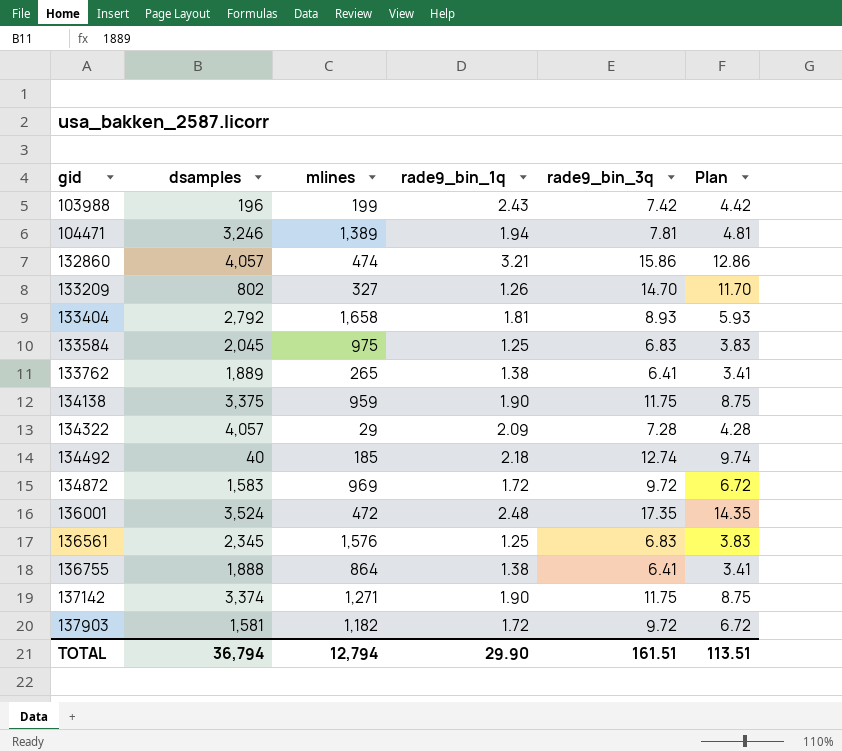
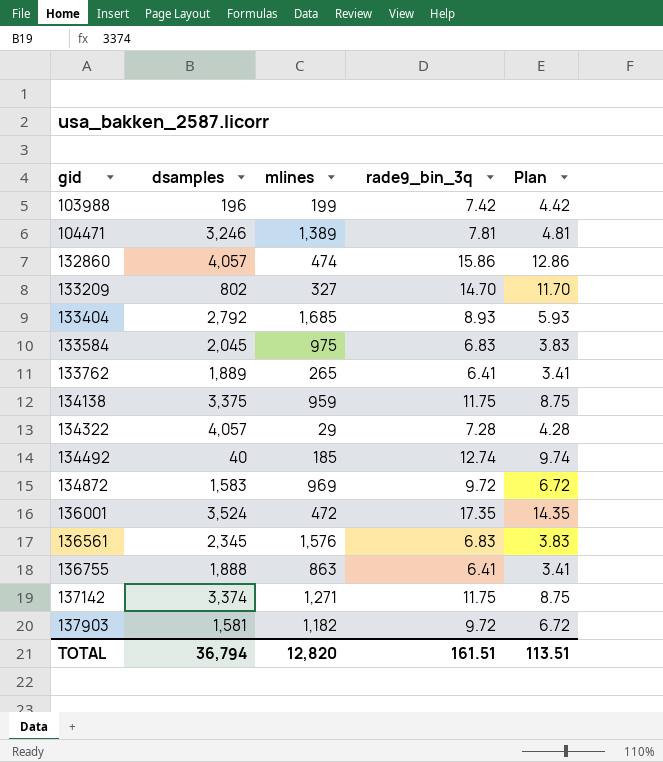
column rade9_bin_1q | position: 4 -> none
133404 | mlines: 1,658 -> 1,685
136755 | mlines: 864 -> 863
TOTAL | mlines: 12,794 -> 12,820

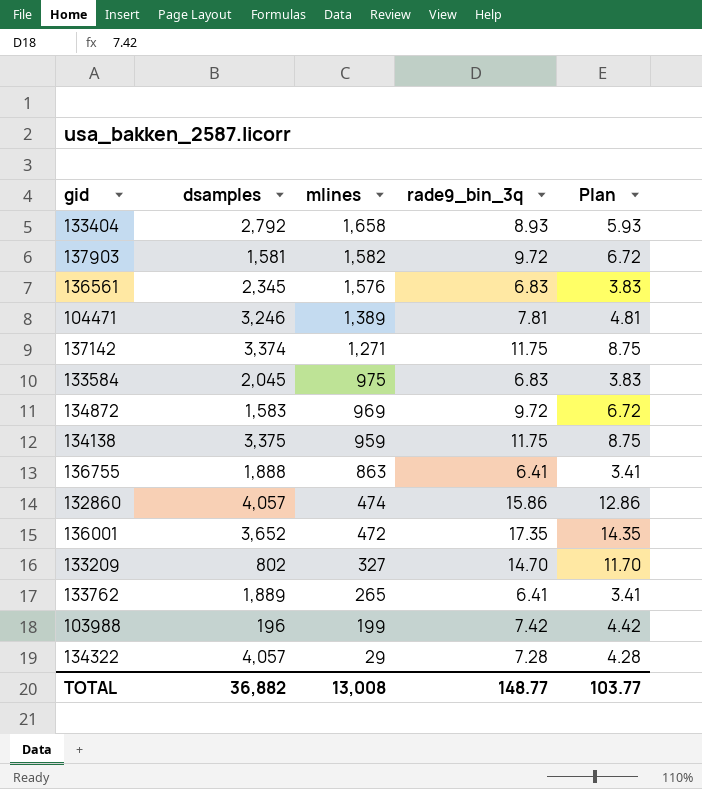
row order: gid ascending -> mlines descending
row 134492: 40 | 185 | 12.74 | 9.74 -> none
133404 | mlines: 1,685 -> 1,658
137903 | mlines: 1,182 -> 1,582
136001 | dsamples: 3,524 -> 3,652
TOTAL | dsamples: 36,794 -> 36,882
TOTAL | mlines: 12,820 -> 13,008
TOTAL | rade9_bin_3q: 161.51 -> 148.77
TOTAL | Plan: 113.51 -> 103.77

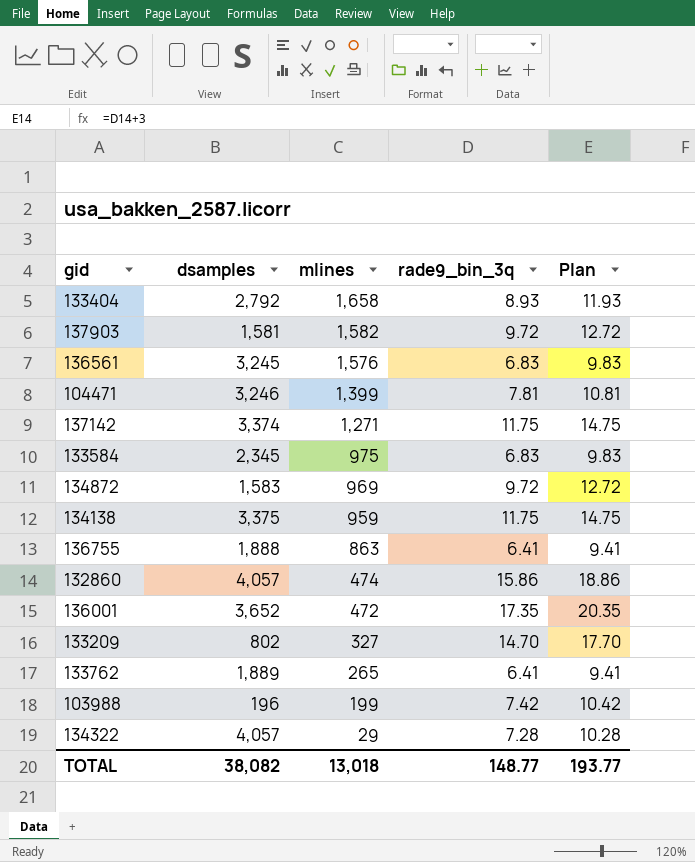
column Plan | formula: [rade9_bin_3q] - 3 -> [rade9_bin_3q] + 3
136561 | dsamples: 2,345 -> 3,245
104471 | mlines: 1,389 -> 1,399
133584 | dsamples: 2,045 -> 2,345
TOTAL | dsamples: 36,882 -> 38,082
TOTAL | mlines: 13,008 -> 13,018
TOTAL | Plan: 103.77 -> 193.77

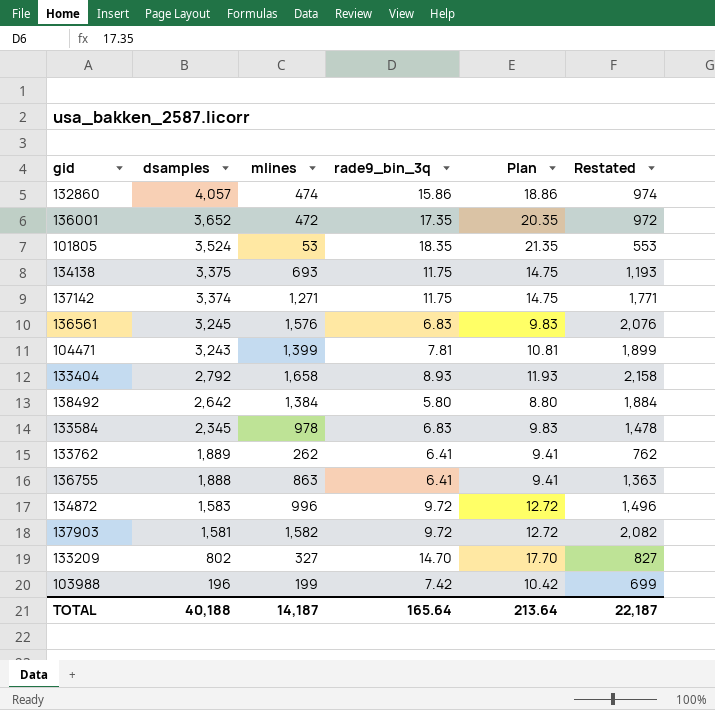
row order: mlines descending -> dsamples descending
column Restated | formula: none -> [mlines] + 500
row 134322: 4,057 | 29 | 7.28 | 10.28 -> none
row 101805: none -> 3,524 | 53 | 18.35 | 21.35 | 553
134138 | mlines: 959 -> 693
104471 | dsamples: 3,246 -> 3,243
row 138492: none -> 2,642 | 1,384 | 5.80 | 8.80 | 1,884
133584 | mlines: 975 -> 978
133762 | mlines: 265 -> 262
134872 | mlines: 969 -> 996
TOTAL | dsamples: 38,082 -> 40,188
TOTAL | mlines: 13,018 -> 14,187
TOTAL | rade9_bin_3q: 148.77 -> 165.64
TOTAL | Plan: 193.77 -> 213.64

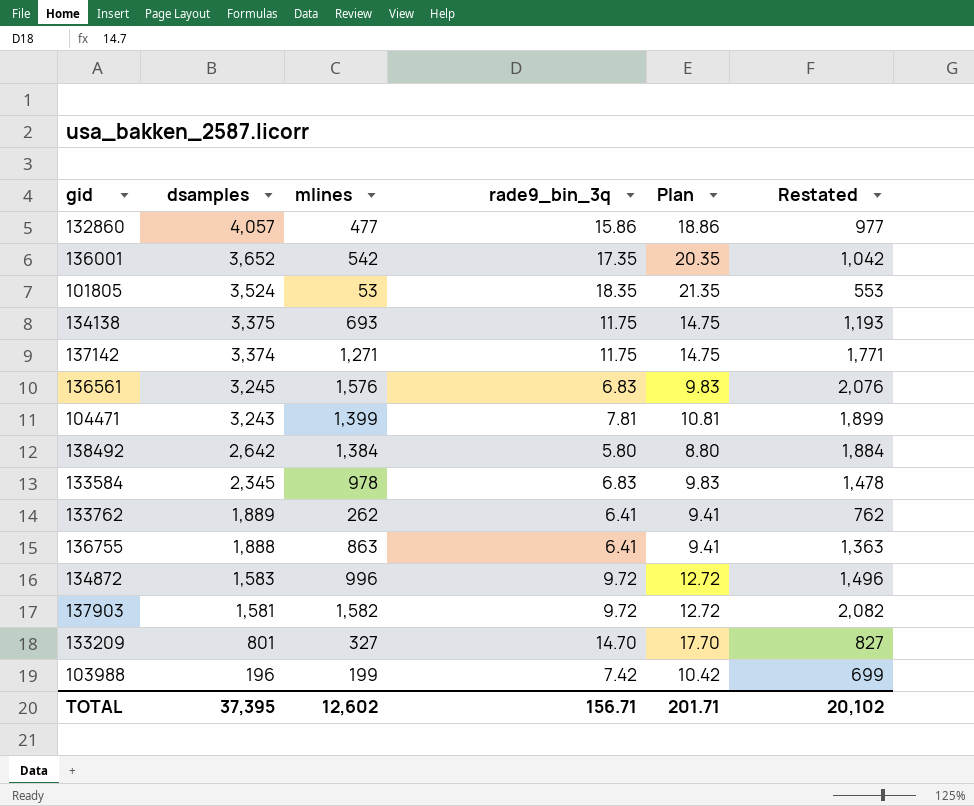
row 133404: 2,792 | 1,658 | 8.93 | 11.93 | 2,158 -> none
132860 | mlines: 474 -> 477
132860 | Restated: 974 -> 977
136001 | mlines: 472 -> 542
136001 | Restated: 972 -> 1,042
133209 | dsamples: 802 -> 801
TOTAL | dsamples: 40,188 -> 37,395
TOTAL | mlines: 14,187 -> 12,602
TOTAL | rade9_bin_3q: 165.64 -> 156.71
TOTAL | Plan: 213.64 -> 201.71
TOTAL | Restated: 22,187 -> 20,102

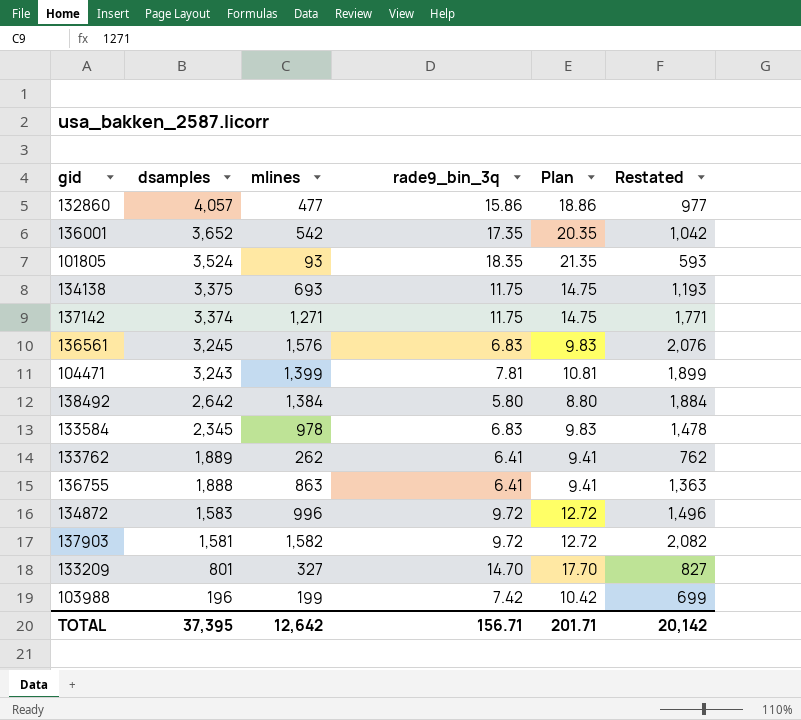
101805 | mlines: 53 -> 93
101805 | Restated: 553 -> 593
TOTAL | mlines: 12,602 -> 12,642
TOTAL | Restated: 20,102 -> 20,142

